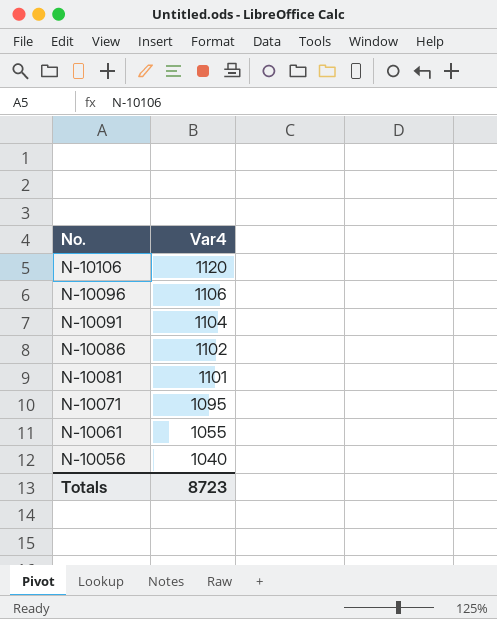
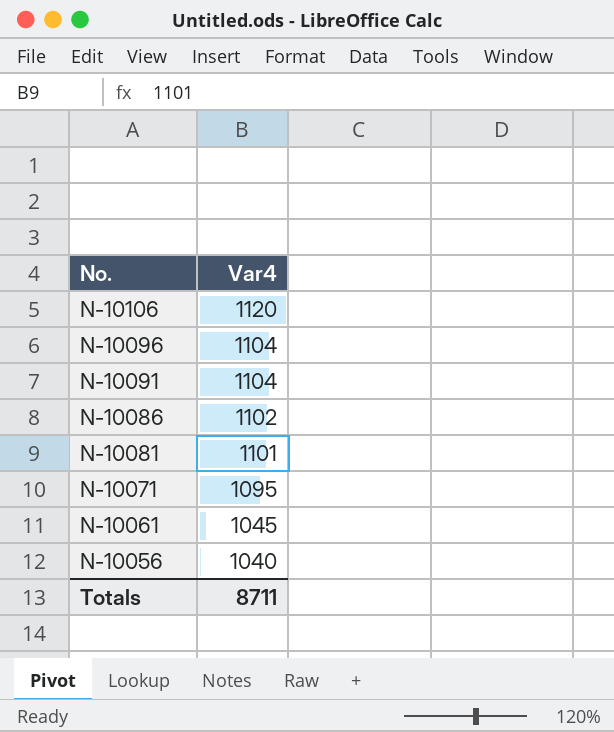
N-10096 | Var4: 1106 -> 1104
N-10061 | Var4: 1055 -> 1045
Totals | Var4: 8723 -> 8711

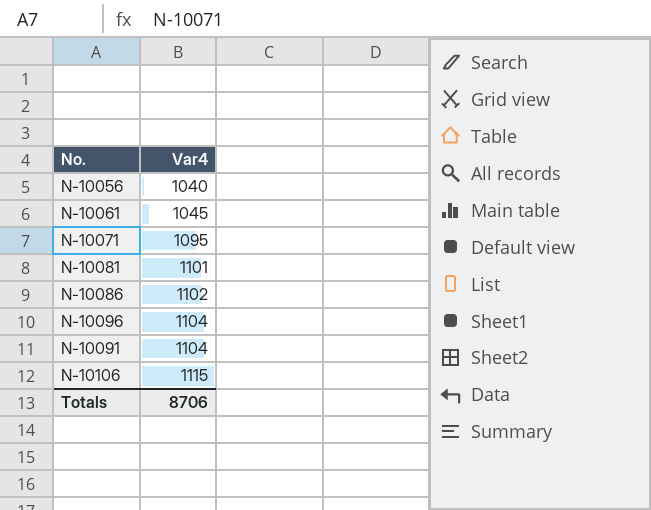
row order: No. descending -> Var4 ascending
N-10106 | Var4: 1120 -> 1115
Totals | Var4: 8711 -> 8706

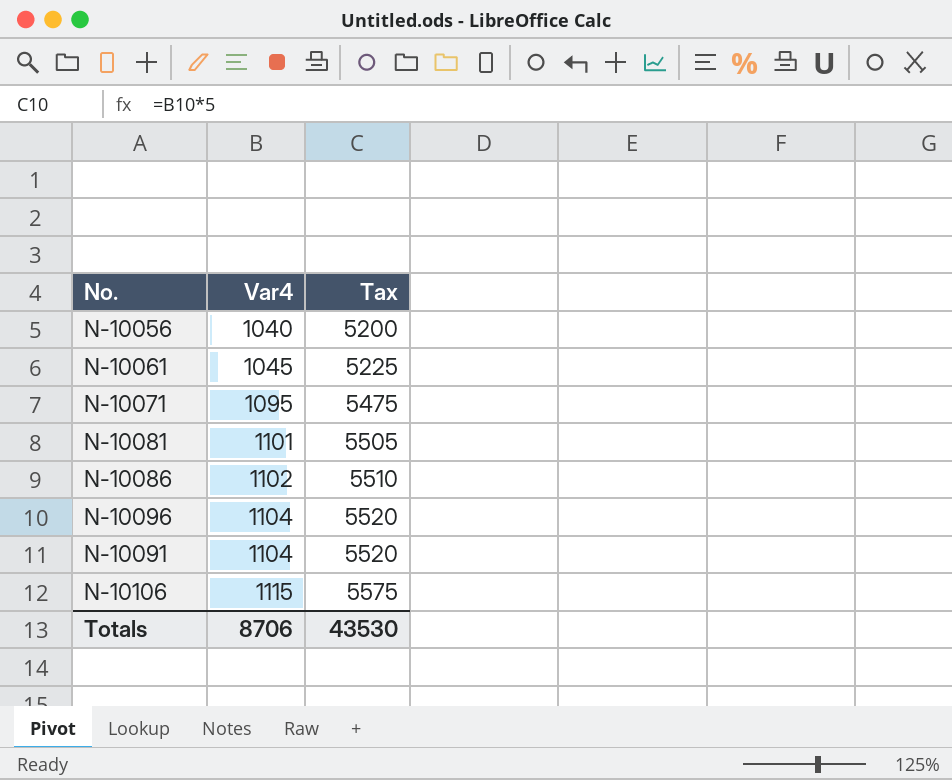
column Tax | formula: none -> [Var4] * 5

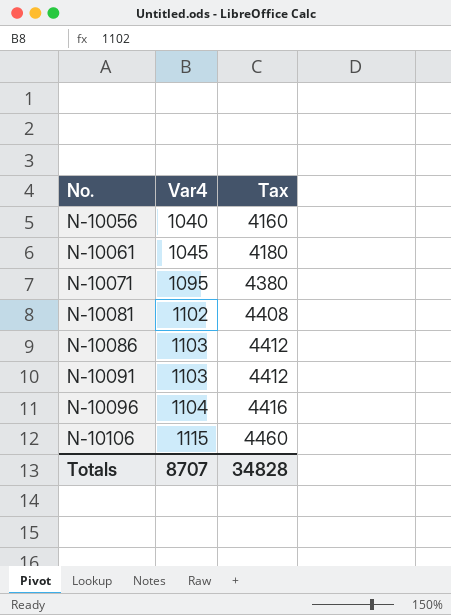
row order: Var4 ascending -> No. ascending
column Tax | formula: [Var4] * 5 -> [Var4] * 4
N-10081 | Var4: 1101 -> 1102
N-10086 | Var4: 1102 -> 1103
N-10091 | Var4: 1104 -> 1103
Totals | Var4: 8706 -> 8707
Totals | Tax: 43530 -> 34828

